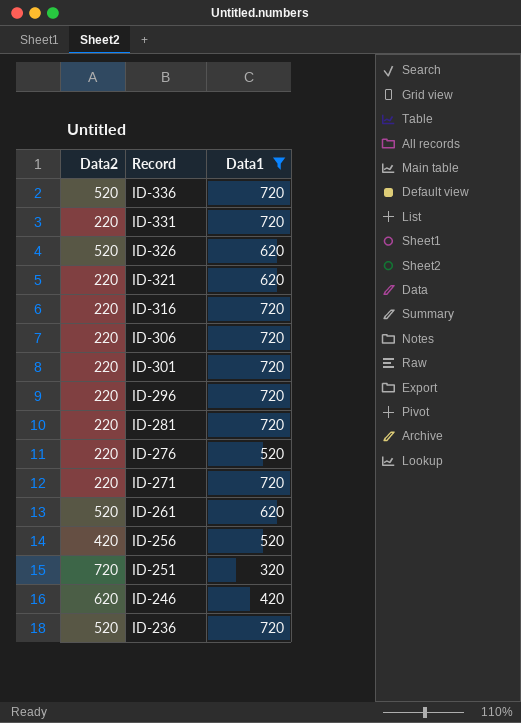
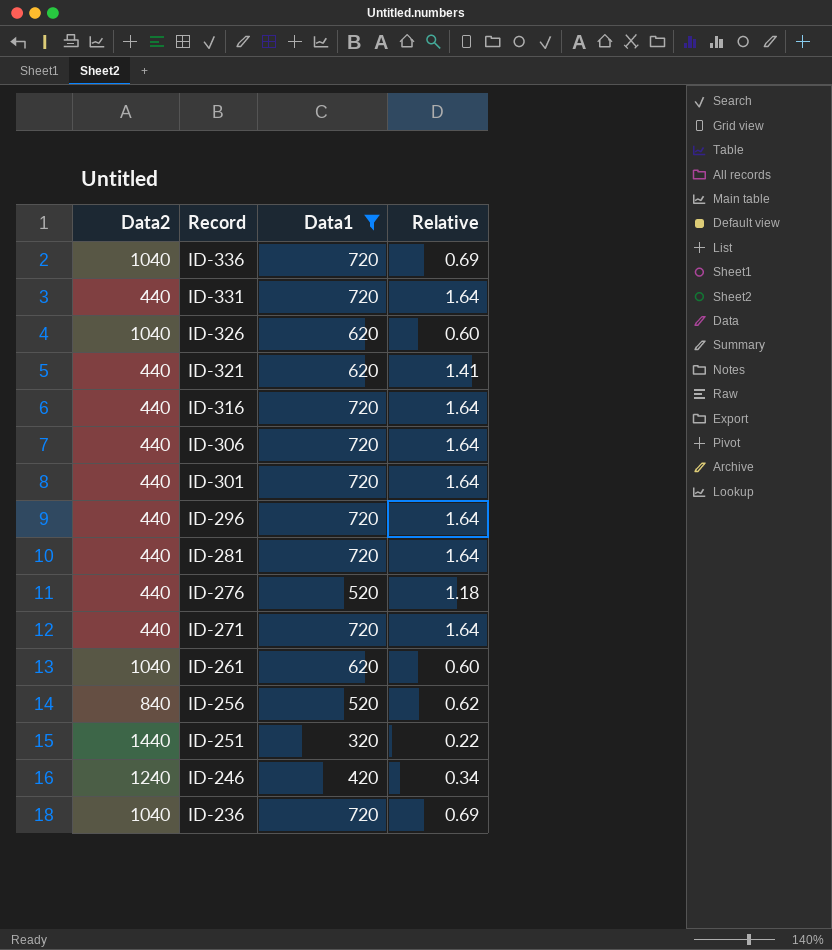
column Relative | formula: none -> [Data1] / [Data2]
ID-336 | Data2: 520 -> 1040
ID-331 | Data2: 220 -> 440
ID-326 | Data2: 520 -> 1040
ID-321 | Data2: 220 -> 440
ID-316 | Data2: 220 -> 440
ID-306 | Data2: 220 -> 440
ID-301 | Data2: 220 -> 440
ID-296 | Data2: 220 -> 440
ID-281 | Data2: 220 -> 440
ID-276 | Data2: 220 -> 440
ID-271 | Data2: 220 -> 440
ID-261 | Data2: 520 -> 1040
ID-256 | Data2: 420 -> 840
ID-251 | Data2: 720 -> 1440
ID-246 | Data2: 620 -> 1240
ID-236 | Data2: 520 -> 1040

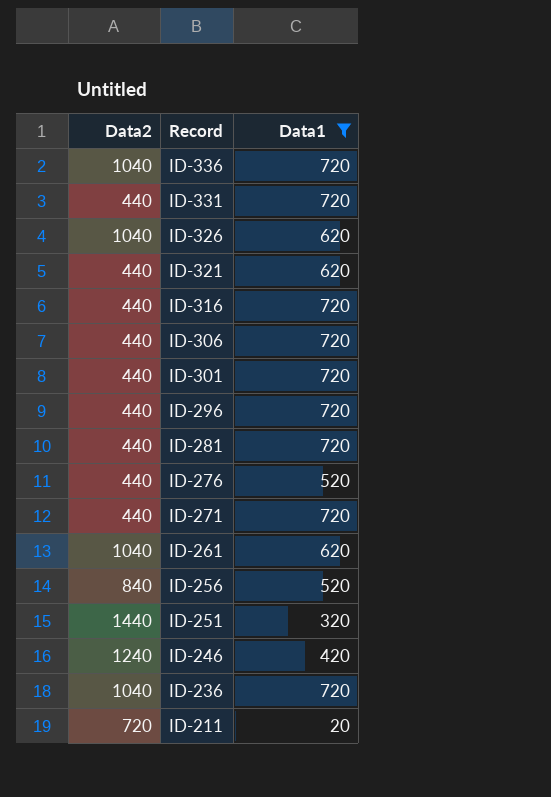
column Relative | formula: [Data1] / [Data2] -> none
row ID-211: none -> 720 | 20

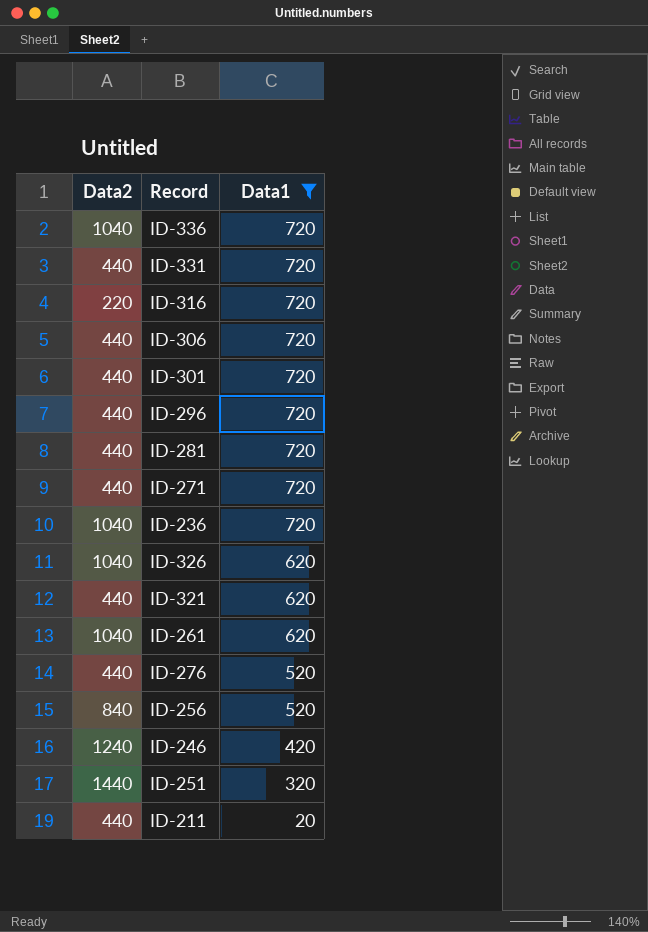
row order: Record descending -> Data1 descending
ID-316 | Data2: 440 -> 220
ID-211 | Data2: 720 -> 440

